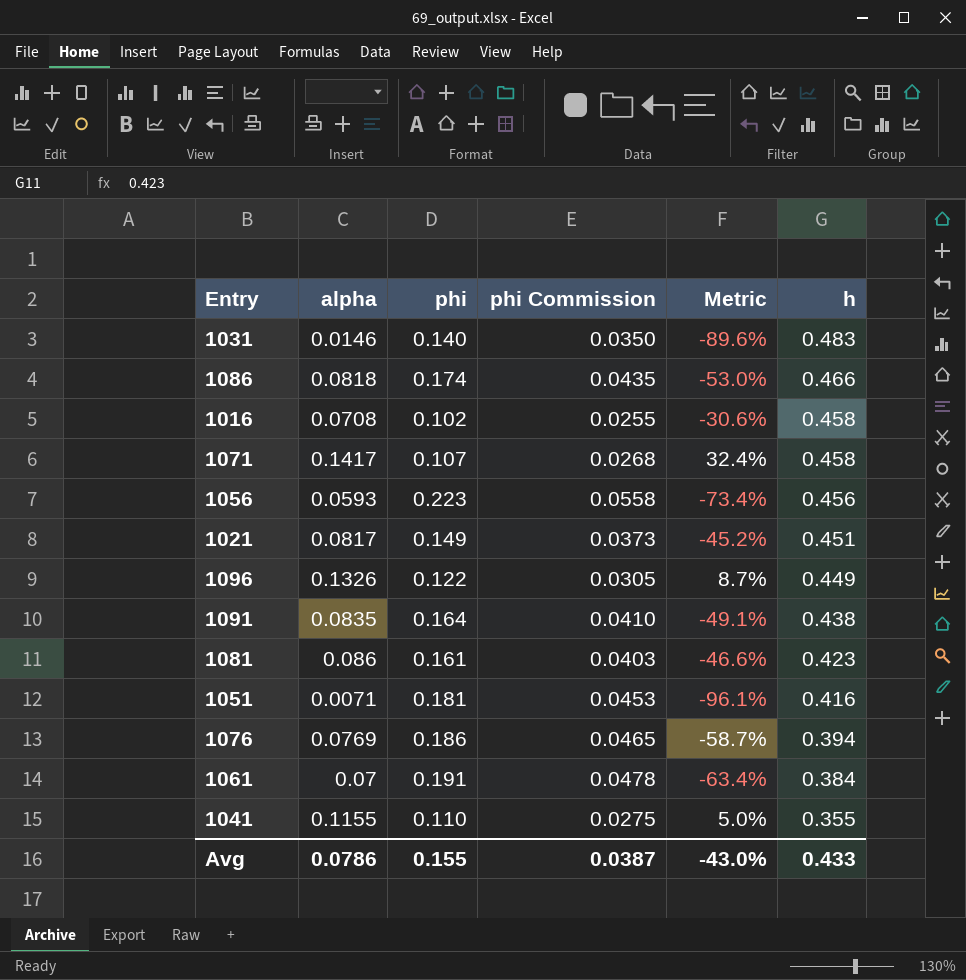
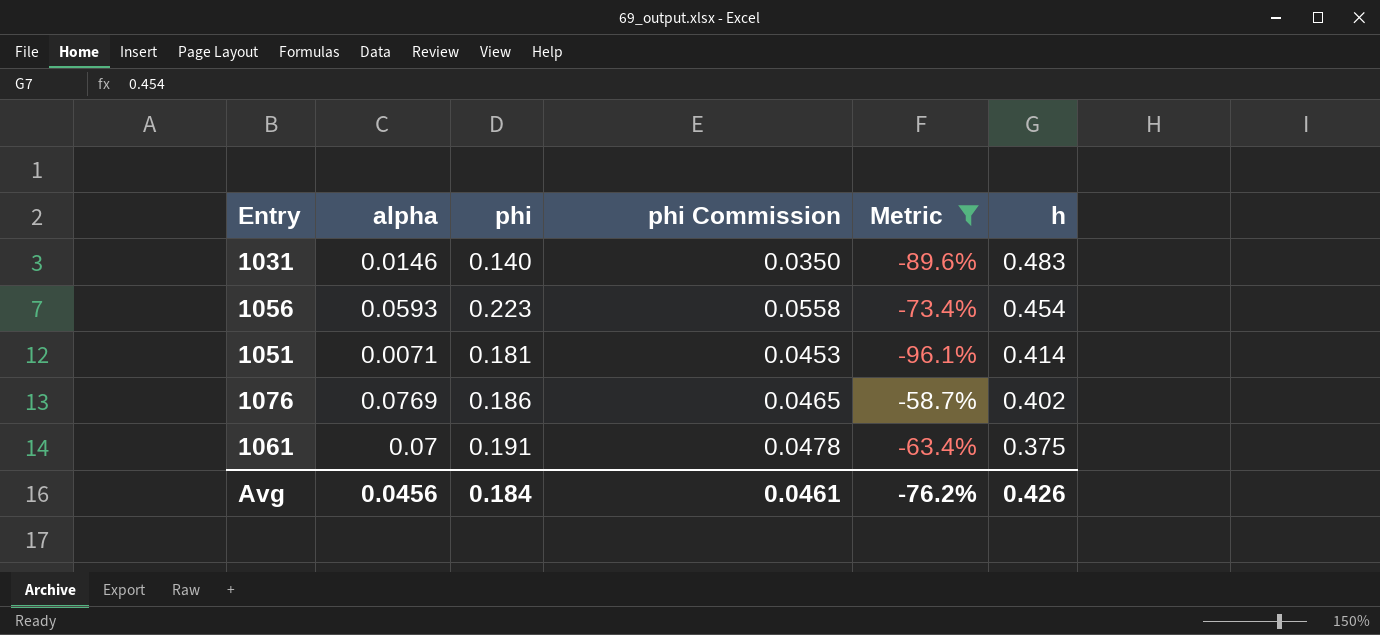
filter: none -> Metric <= -58.7%
1056 | h: 0.456 -> 0.454
1051 | h: 0.416 -> 0.414
1076 | h: 0.394 -> 0.402
1061 | h: 0.384 -> 0.375
Avg | alpha: 0.0786 -> 0.0456
Avg | phi: 0.155 -> 0.184
Avg | phi Commission: 0.0387 -> 0.0461
Avg | Metric: -43.0% -> -76.2%
Avg | h: 0.433 -> 0.426

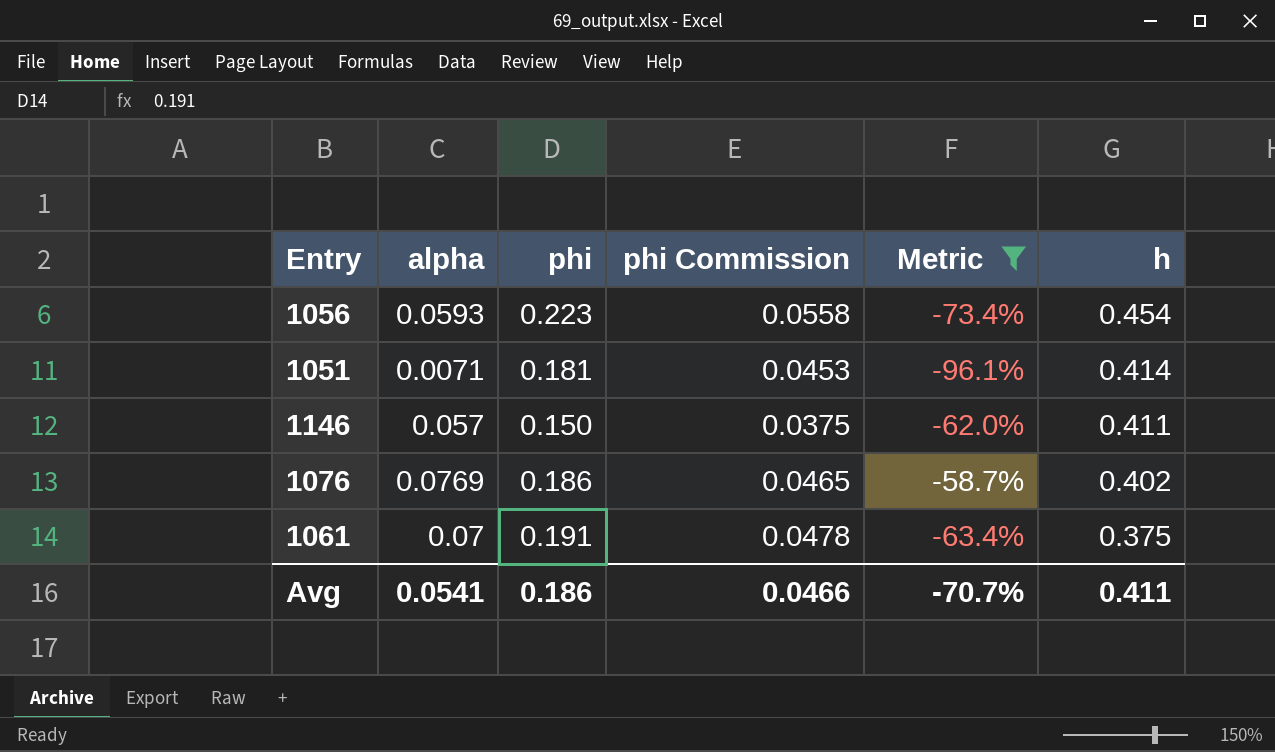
row 1031: 0.0146 | 0.140 | 0.0350 | -89.6% | 0.483 -> none
row 1146: none -> 0.057 | 0.150 | 0.0375 | -62.0% | 0.411
Avg | alpha: 0.0456 -> 0.0541
Avg | phi: 0.184 -> 0.186
Avg | phi Commission: 0.0461 -> 0.0466
Avg | Metric: -76.2% -> -70.7%
Avg | h: 0.426 -> 0.411

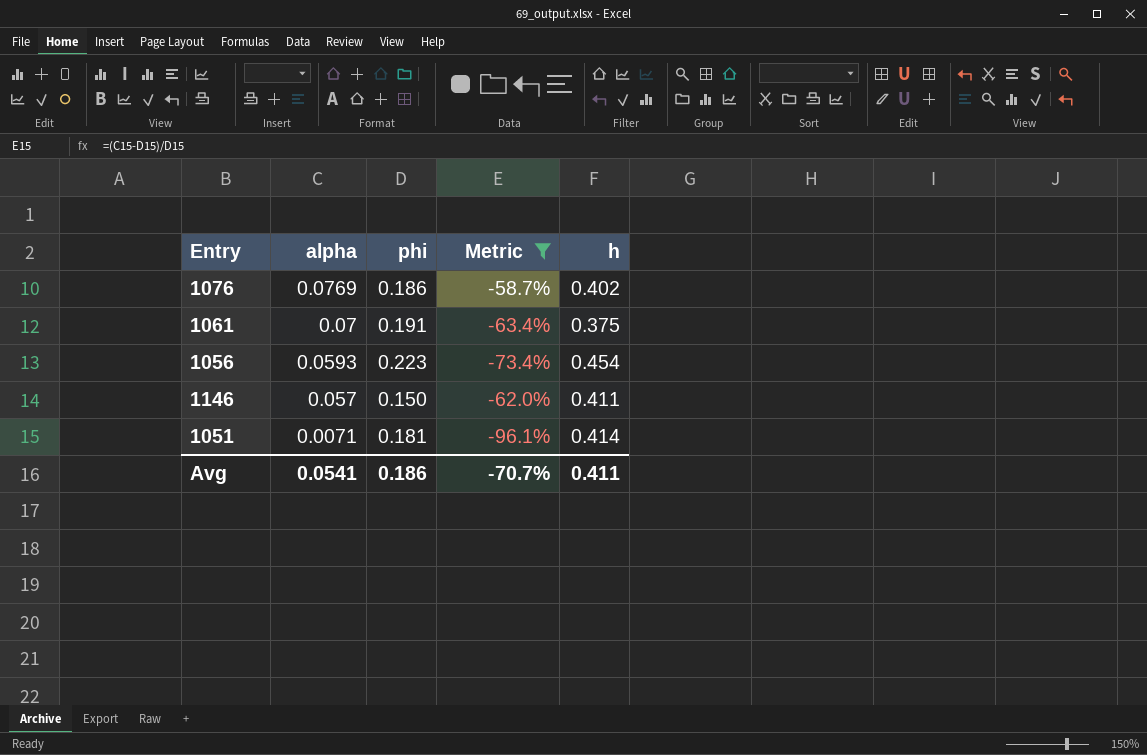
row order: h descending -> alpha descending
column phi Commission | formula: [phi] * 0.25 -> none

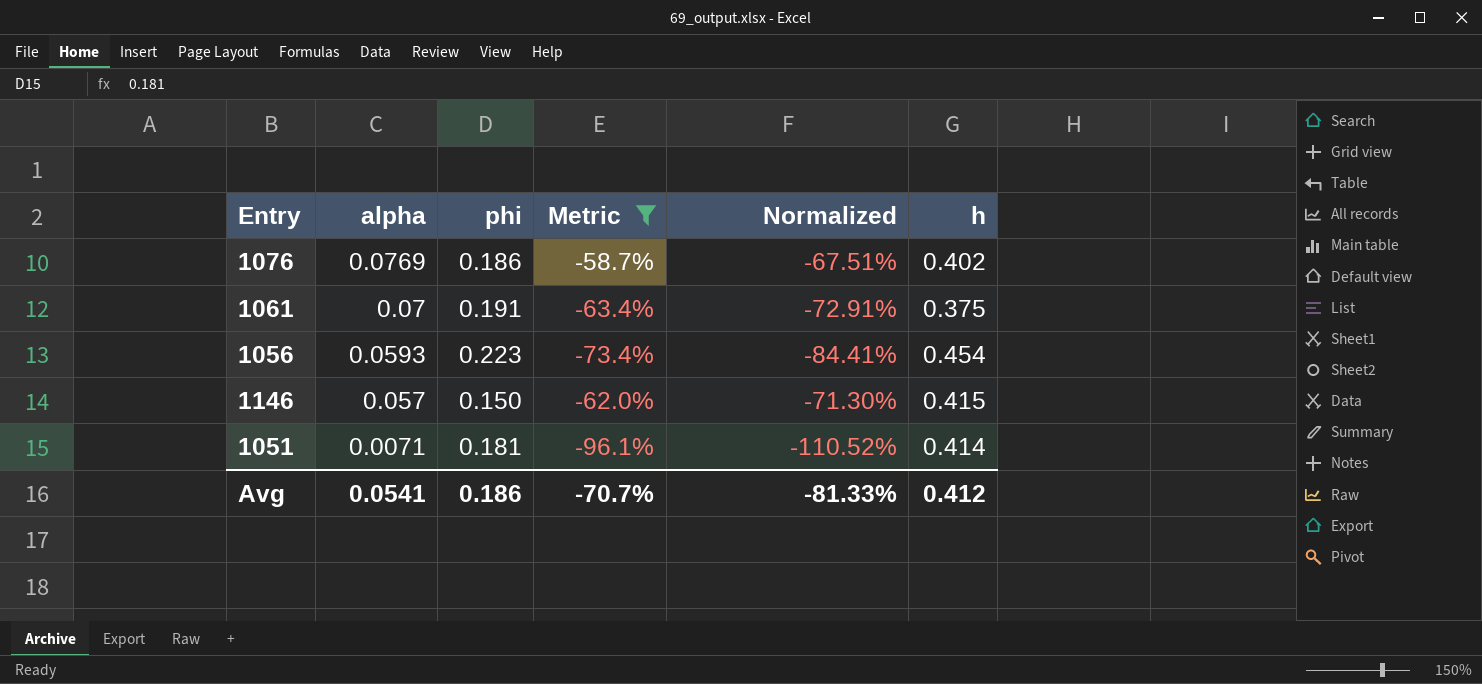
column Normalized | formula: none -> [Metric] * 1.15
1146 | h: 0.411 -> 0.415
Avg | h: 0.411 -> 0.412

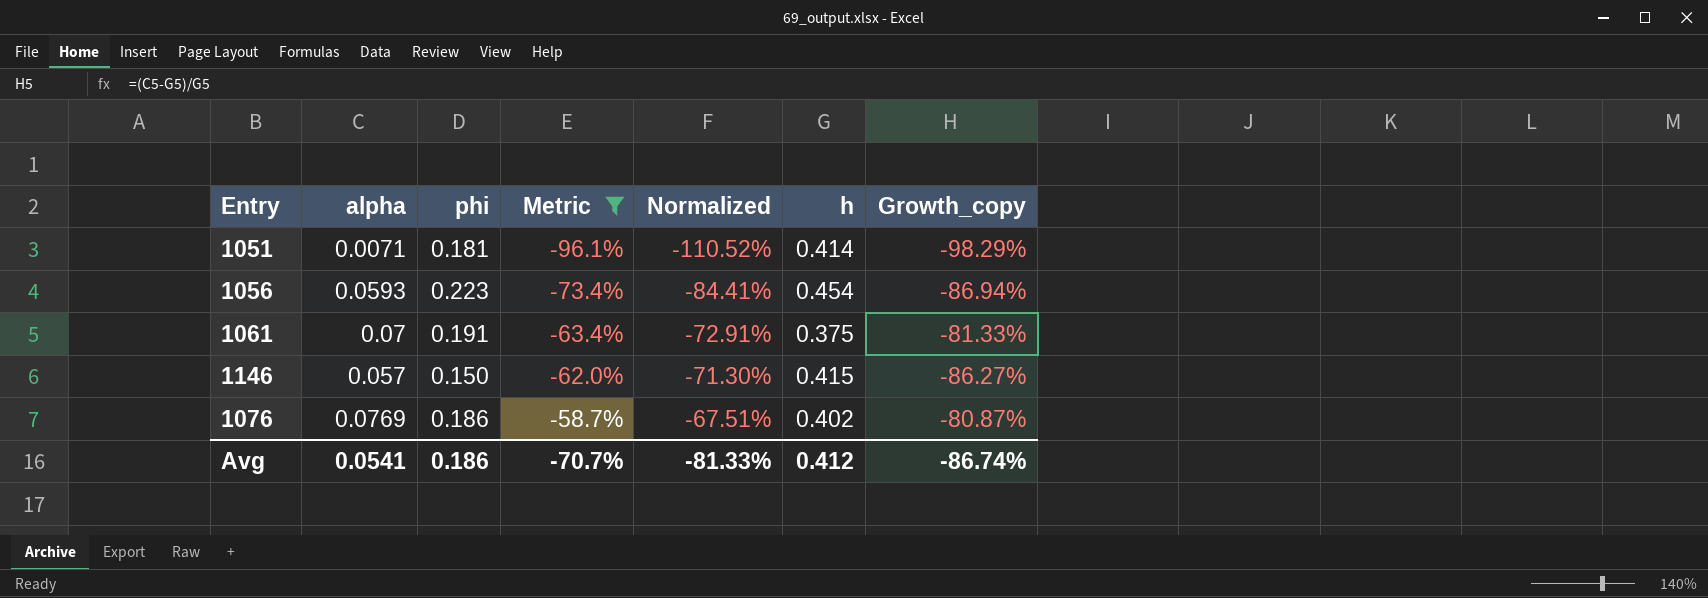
row order: alpha descending -> Metric ascending
column Growth_copy | formula: none -> ([alpha] - [h]) / [h]

